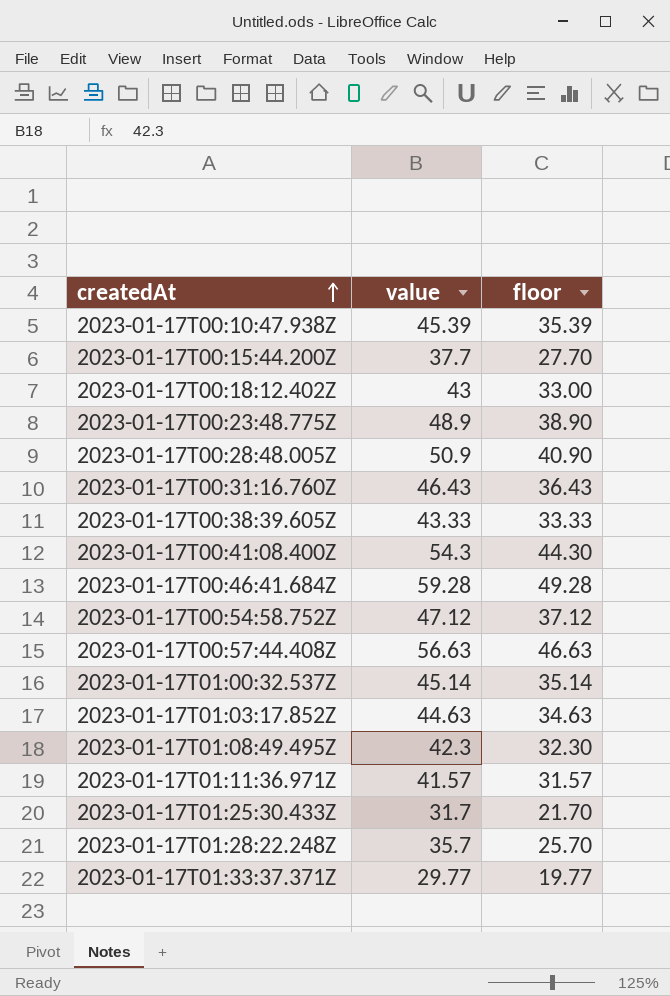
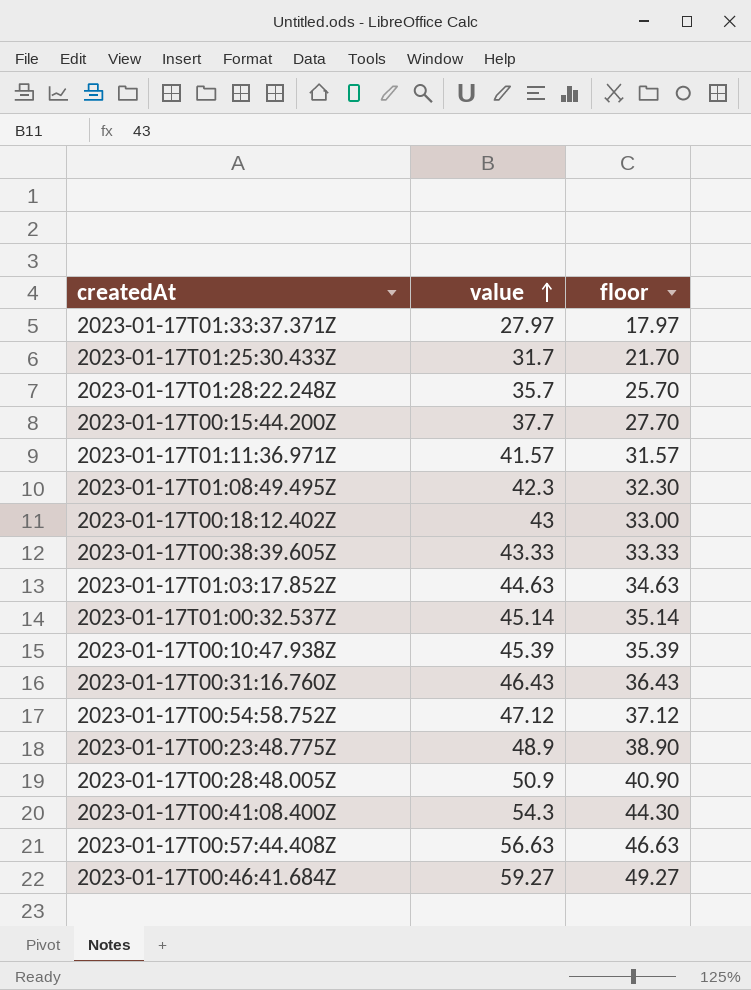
row order: createdAt ascending -> value ascending
2023-01-17T01:33:37.371Z | value: 29.77 -> 27.97
2023-01-17T01:33:37.371Z | floor: 19.77 -> 17.97
2023-01-17T00:46:41.684Z | value: 59.28 -> 59.27
2023-01-17T00:46:41.684Z | floor: 49.28 -> 49.27

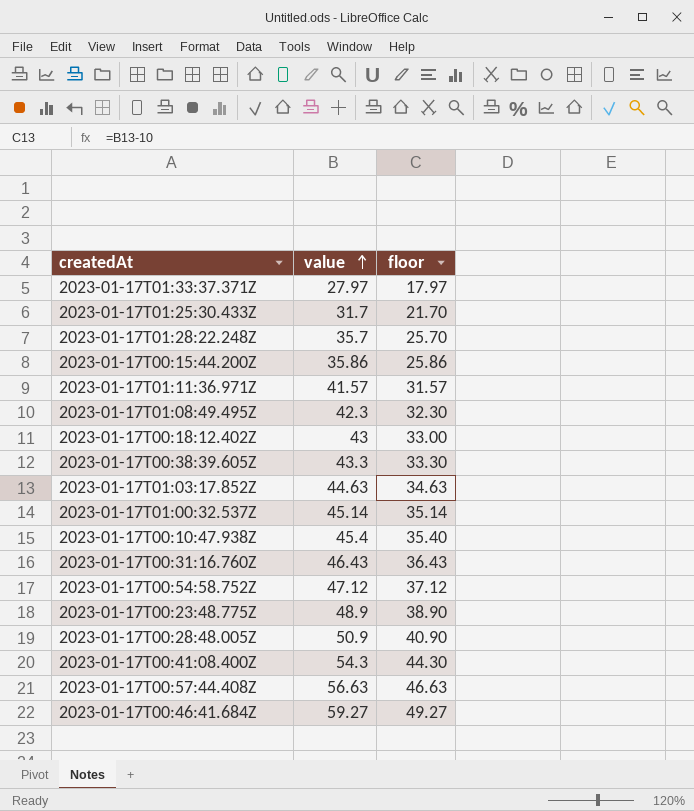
2023-01-17T00:15:44.200Z | value: 37.7 -> 35.86
2023-01-17T00:15:44.200Z | floor: 27.70 -> 25.86
2023-01-17T00:38:39.605Z | value: 43.33 -> 43.3
2023-01-17T00:38:39.605Z | floor: 33.33 -> 33.30
2023-01-17T00:10:47.938Z | value: 45.39 -> 45.4
2023-01-17T00:10:47.938Z | floor: 35.39 -> 35.40

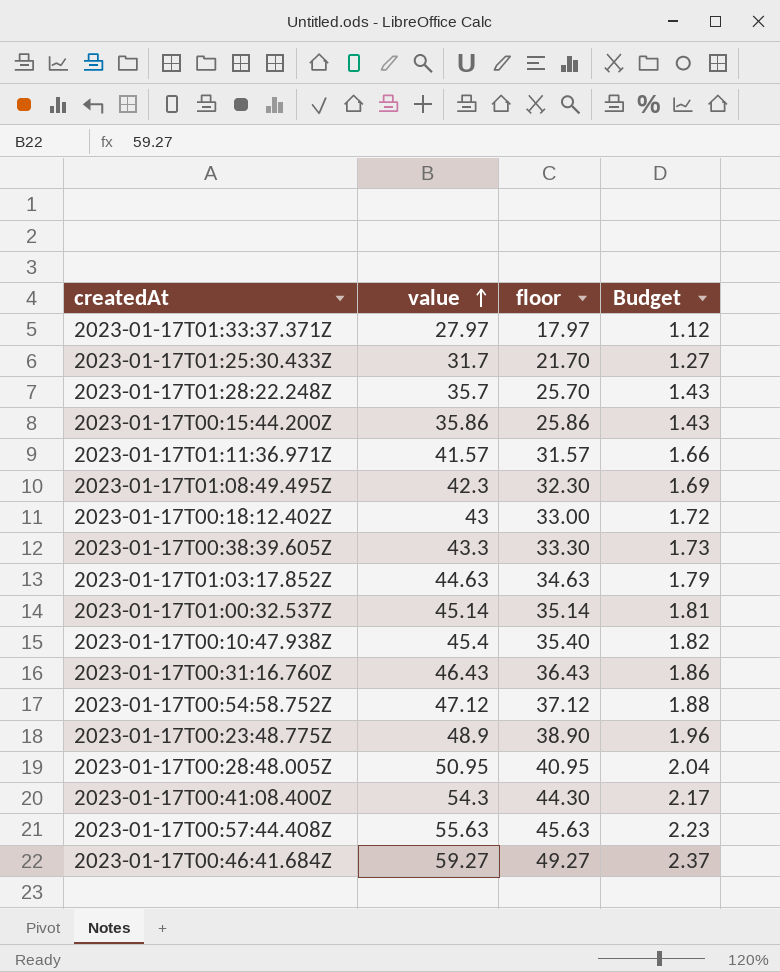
column Budget | formula: none -> [value] * 0.04
2023-01-17T00:28:48.005Z | value: 50.9 -> 50.95
2023-01-17T00:28:48.005Z | floor: 40.90 -> 40.95
2023-01-17T00:57:44.408Z | value: 56.63 -> 55.63
2023-01-17T00:57:44.408Z | floor: 46.63 -> 45.63

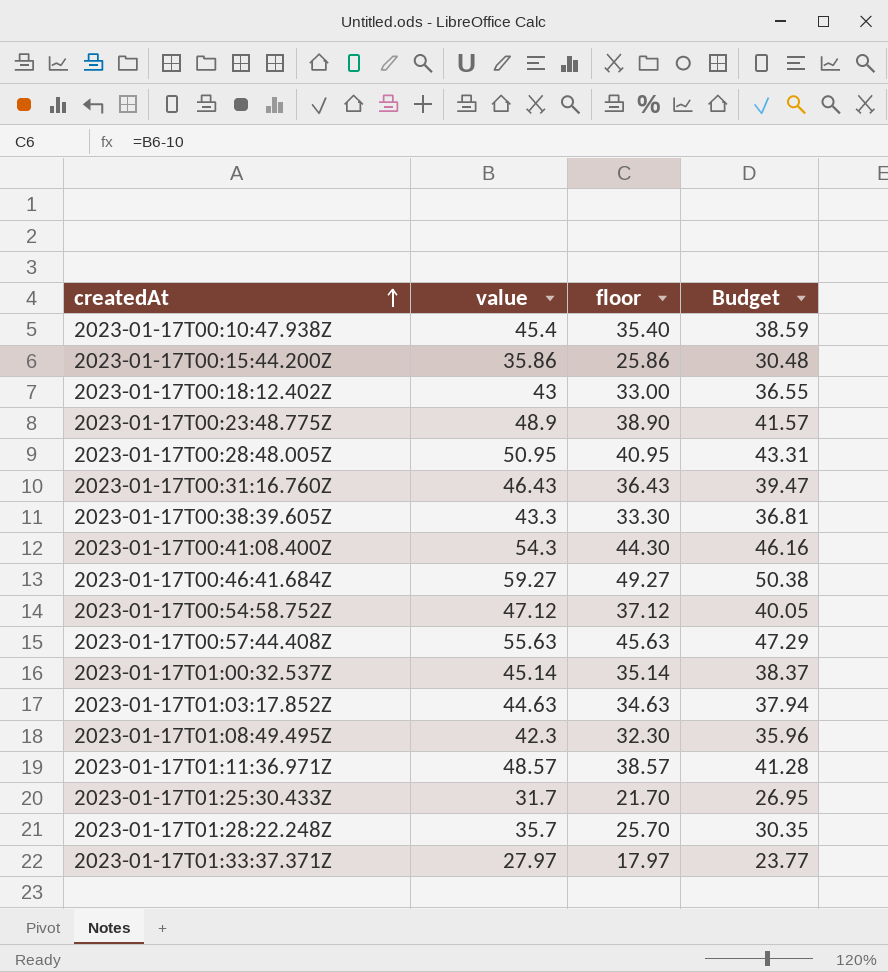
row order: value ascending -> createdAt ascending
column Budget | formula: [value] * 0.04 -> [value] * 0.85
2023-01-17T01:11:36.971Z | value: 41.57 -> 48.57
2023-01-17T01:11:36.971Z | floor: 31.57 -> 38.57

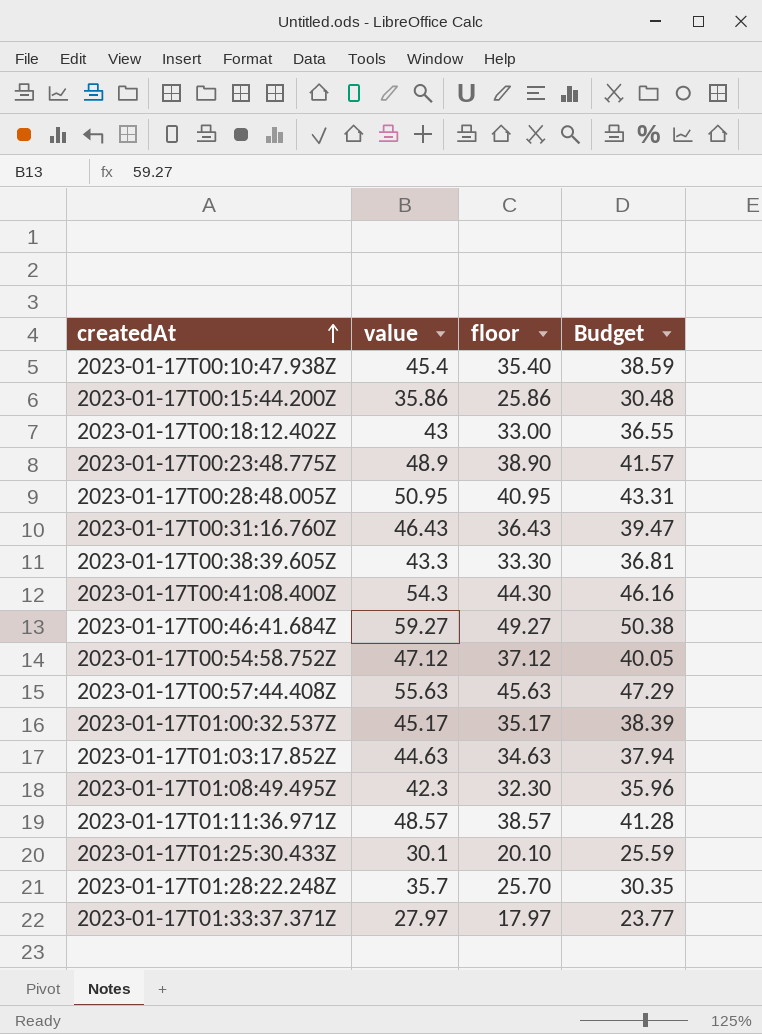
2023-01-17T01:00:32.537Z | value: 45.14 -> 45.17
2023-01-17T01:00:32.537Z | floor: 35.14 -> 35.17
2023-01-17T01:00:32.537Z | Budget: 38.37 -> 38.39
2023-01-17T01:25:30.433Z | value: 31.7 -> 30.1
2023-01-17T01:25:30.433Z | floor: 21.70 -> 20.10
2023-01-17T01:25:30.433Z | Budget: 26.95 -> 25.59

